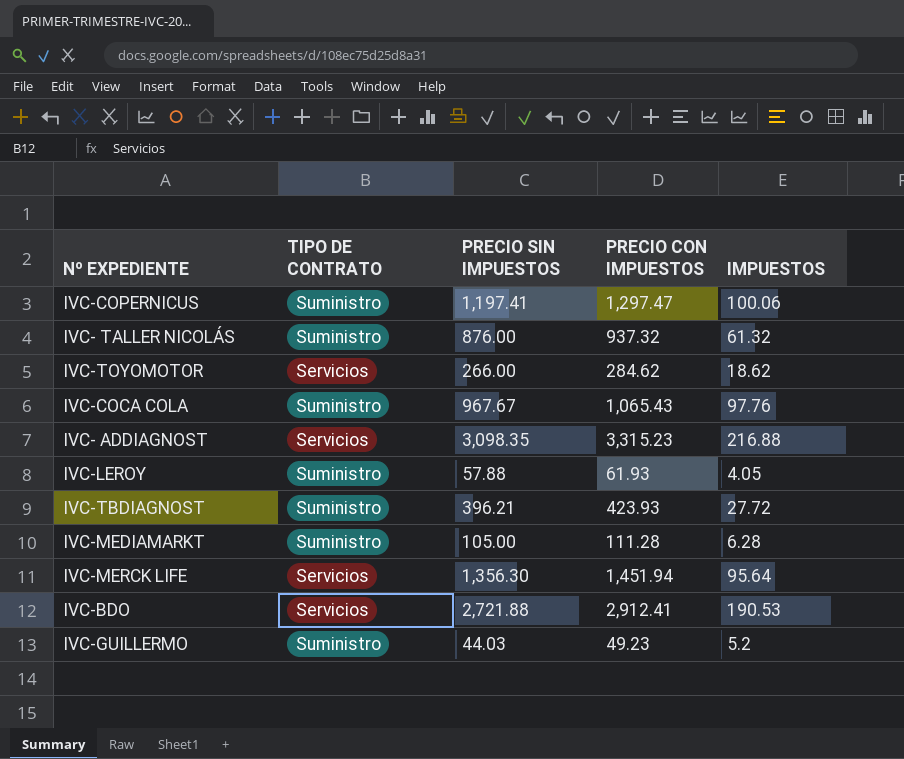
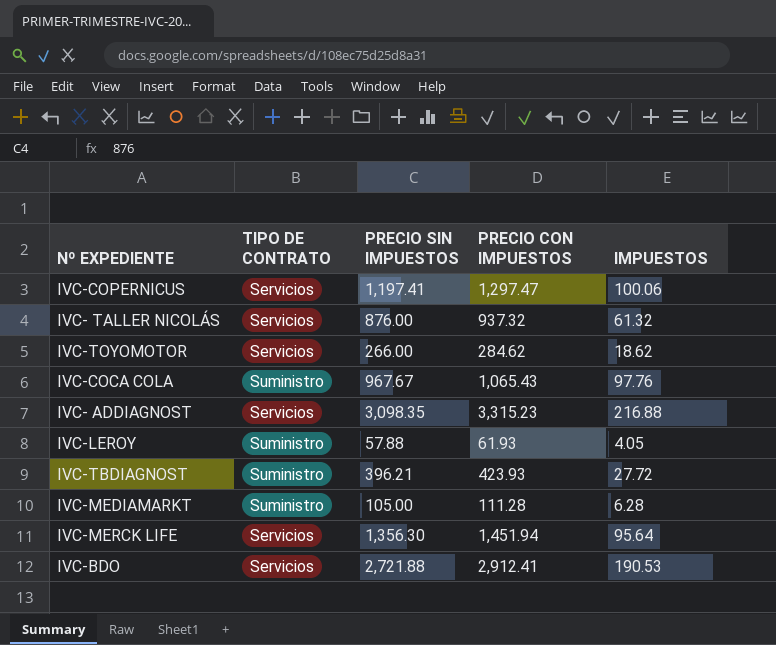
row IVC-GUILLERMO: Suministro | 44.03 | 49.23 | 5.2 -> none
IVC-COPERNICUS | TIPO DE CONTRATO: Suministro -> Servicios
IVC- TALLER NICOLÁS | TIPO DE CONTRATO: Suministro -> Servicios

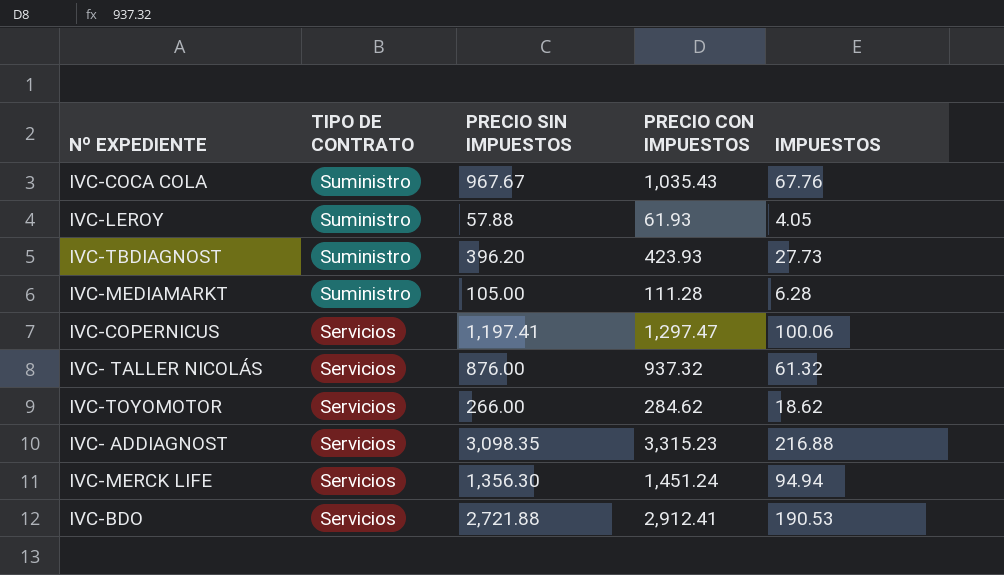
row order: none -> TIPO DE CONTRATO descending
IVC-COCA COLA | PRECIO CON IMPUESTOS: 1,065.43 -> 1,035.43
IVC-COCA COLA | IMPUESTOS: 97.76 -> 67.76
IVC-TBDIAGNOST | PRECIO SIN IMPUESTOS: 396.21 -> 396.20
IVC-TBDIAGNOST | IMPUESTOS: 27.72 -> 27.73
IVC-MERCK LIFE | PRECIO CON IMPUESTOS: 1,451.94 -> 1,451.24
IVC-MERCK LIFE | IMPUESTOS: 95.64 -> 94.94

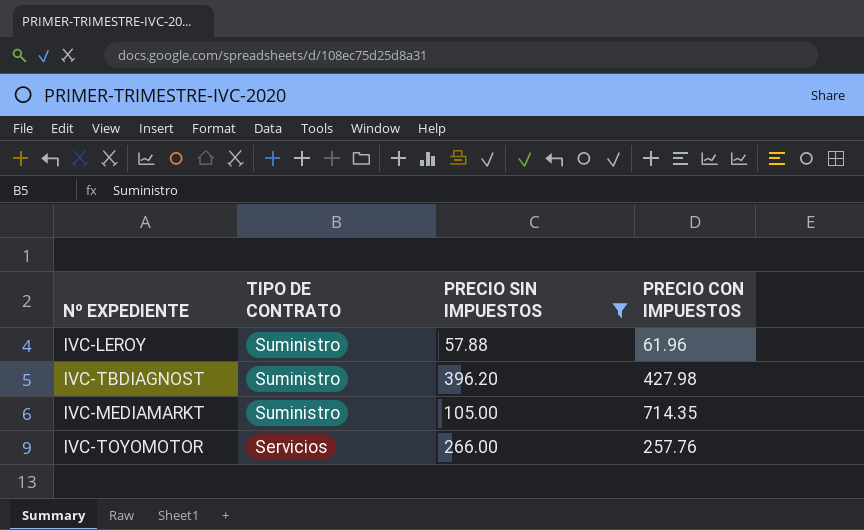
filter: none -> PRECIO SIN IMPUESTOS <= 396.20
column IMPUESTOS | formula: [PRECIO CON IMPUESTOS] - [PRECIO SIN IMPUESTOS] -> none
IVC-LEROY | PRECIO CON IMPUESTOS: 61.93 -> 61.96
IVC-TBDIAGNOST | PRECIO CON IMPUESTOS: 423.93 -> 427.98
IVC-MEDIAMARKT | PRECIO CON IMPUESTOS: 111.28 -> 714.35
IVC-TOYOMOTOR | PRECIO CON IMPUESTOS: 284.62 -> 257.76

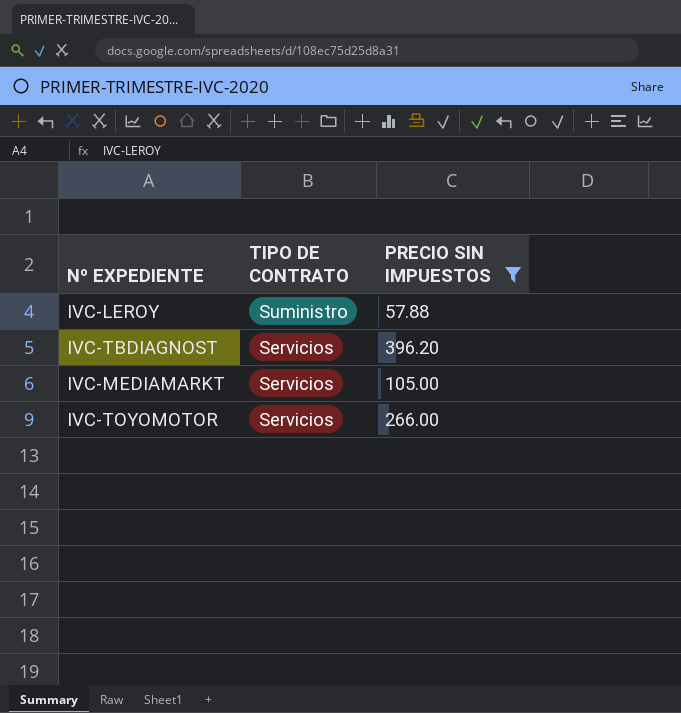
column PRECIO CON IMPUESTOS | position: 4 -> none
IVC-TBDIAGNOST | TIPO DE CONTRATO: Suministro -> Servicios
IVC-MEDIAMARKT | TIPO DE CONTRATO: Suministro -> Servicios

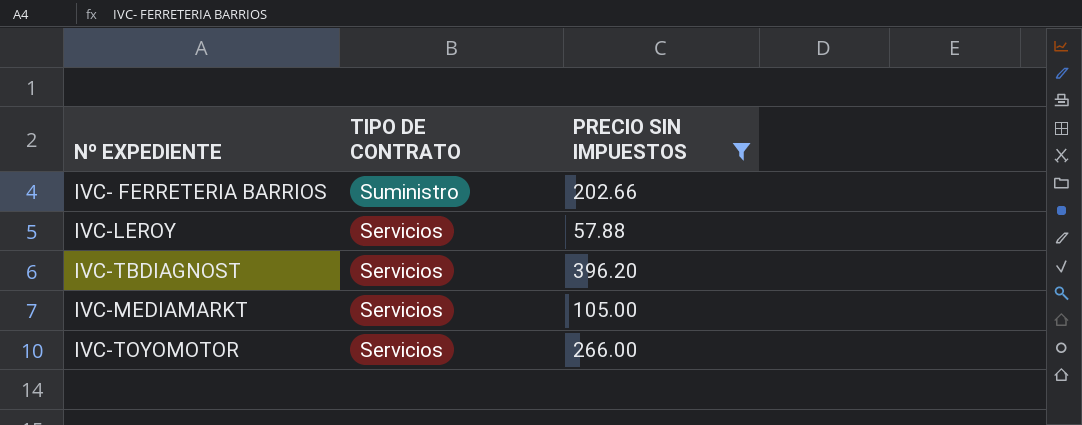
row IVC- FERRETERIA BARRIOS: none -> Suministro | 202.66
IVC-LEROY | TIPO DE CONTRATO: Suministro -> Servicios

